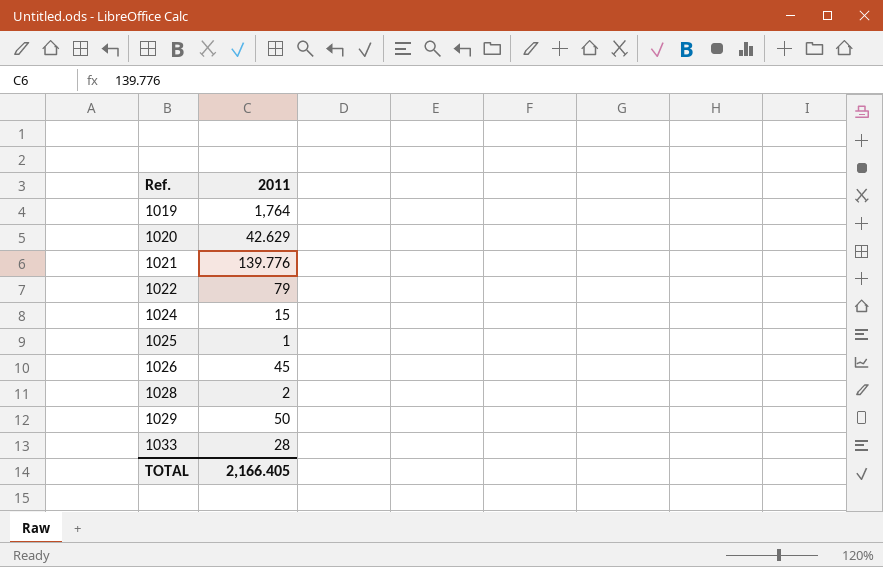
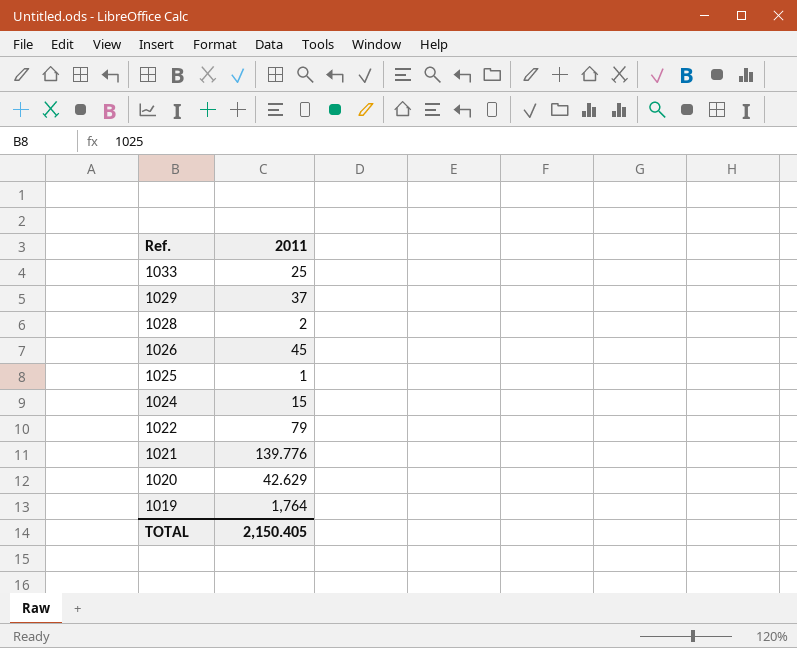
row order: Ref. ascending -> Ref. descending
1033 | 2011: 28 -> 25
1029 | 2011: 50 -> 37
TOTAL | 2011: 2,166.405 -> 2,150.405

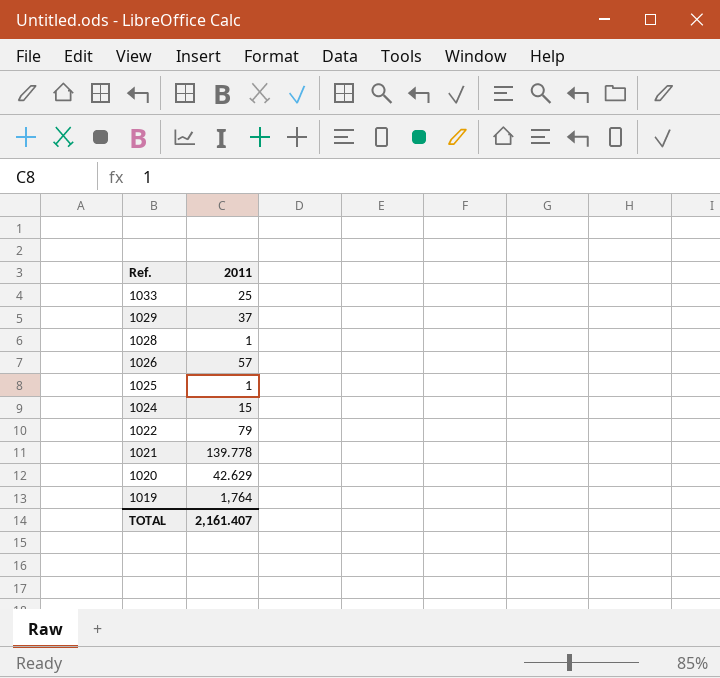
1028 | 2011: 2 -> 1
1026 | 2011: 45 -> 57
1021 | 2011: 139.776 -> 139.778
TOTAL | 2011: 2,150.405 -> 2,161.407

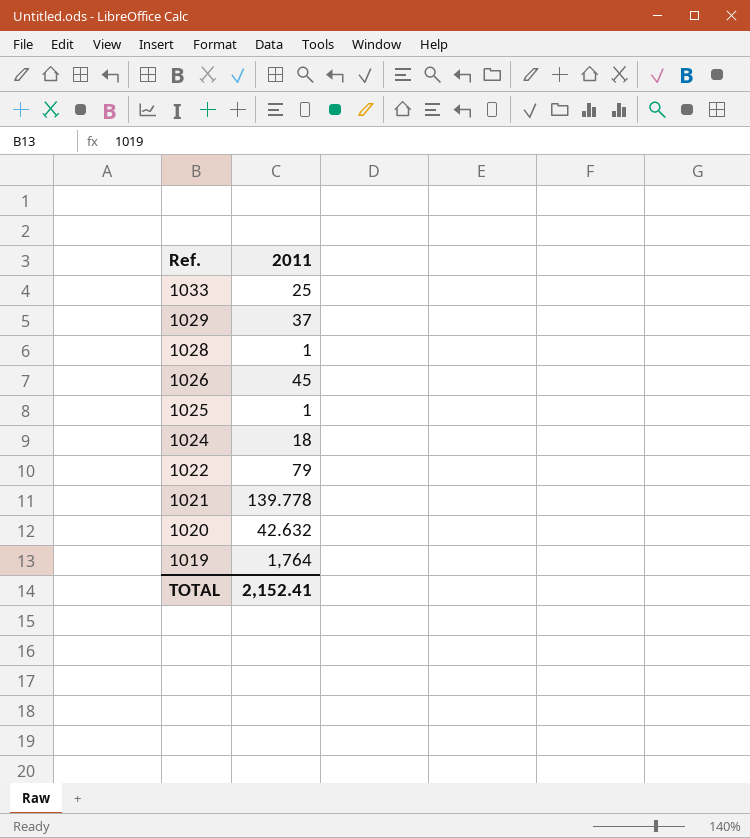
1026 | 2011: 57 -> 45
1024 | 2011: 15 -> 18
1020 | 2011: 42.629 -> 42.632
TOTAL | 2011: 2,161.407 -> 2,152.41

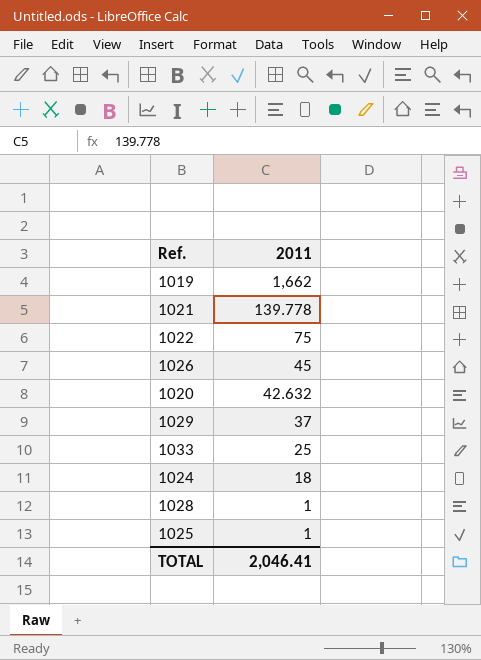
row order: Ref. descending -> 2011 descending
1019 | 2011: 1,764 -> 1,662
1022 | 2011: 79 -> 75
TOTAL | 2011: 2,152.41 -> 2,046.41

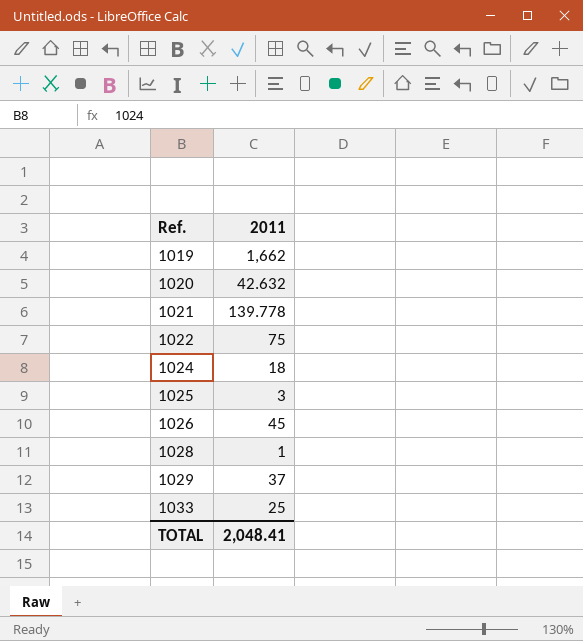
row order: 2011 descending -> Ref. ascending
1025 | 2011: 1 -> 3
TOTAL | 2011: 2,046.41 -> 2,048.41

